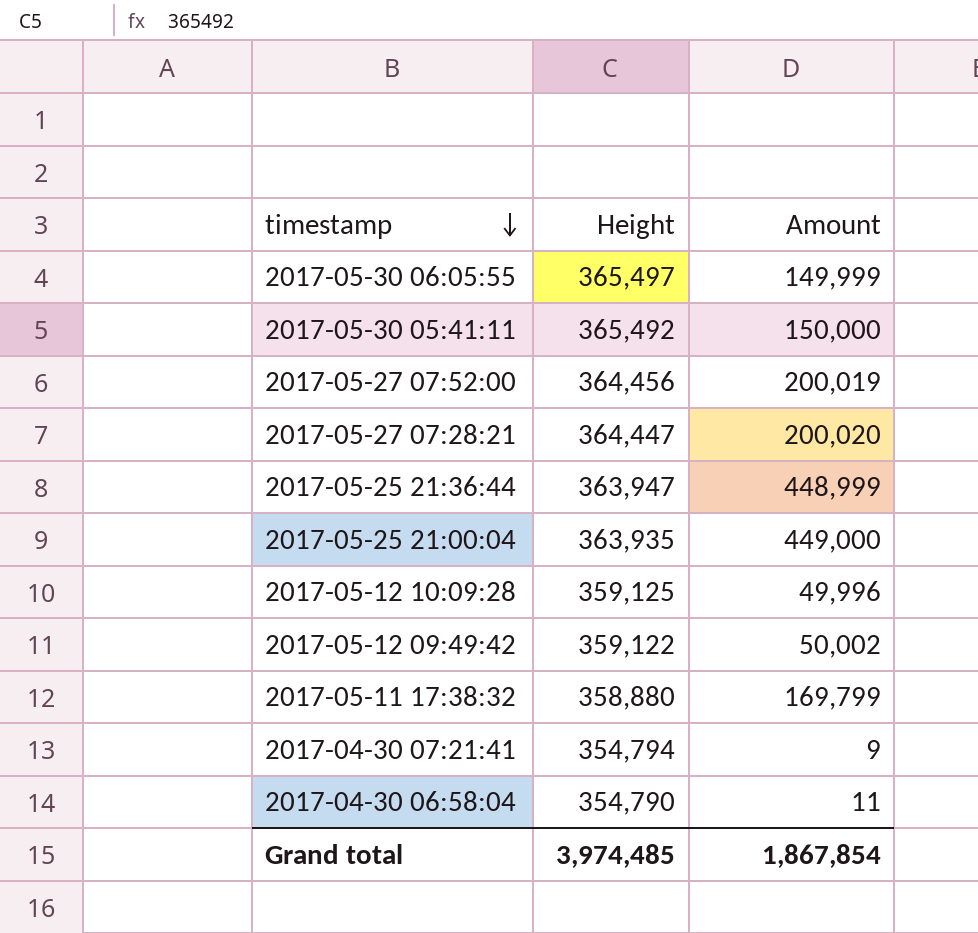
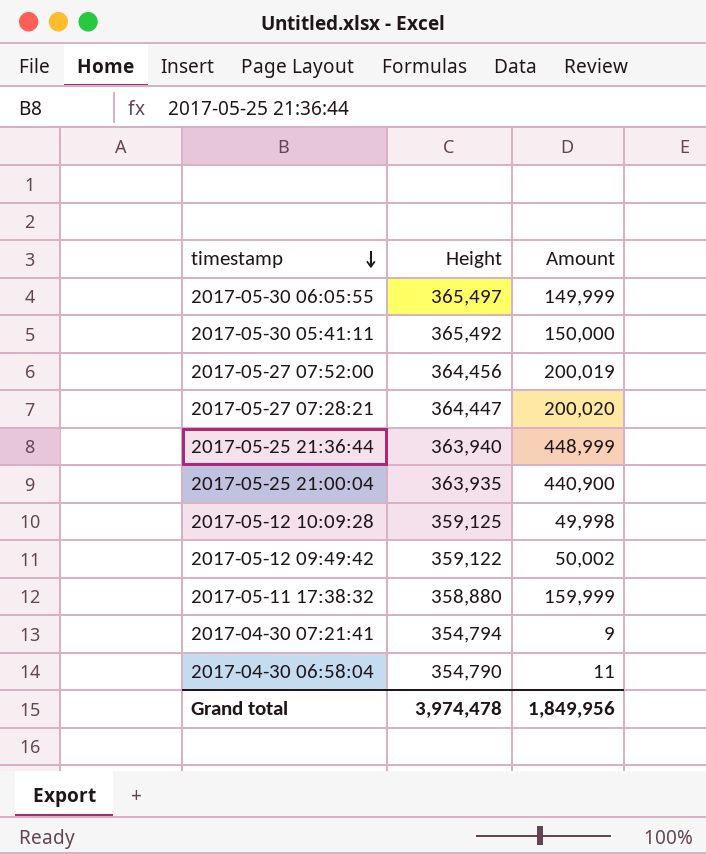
2017-05-25 21:36:44 | Height: 363,947 -> 363,940
2017-05-25 21:00:04 | Amount: 449,000 -> 440,900
2017-05-12 10:09:28 | Amount: 49,996 -> 49,998
2017-05-11 17:38:32 | Amount: 169,799 -> 159,999
Grand total | Height: 3,974,485 -> 3,974,478
Grand total | Amount: 1,867,854 -> 1,849,956

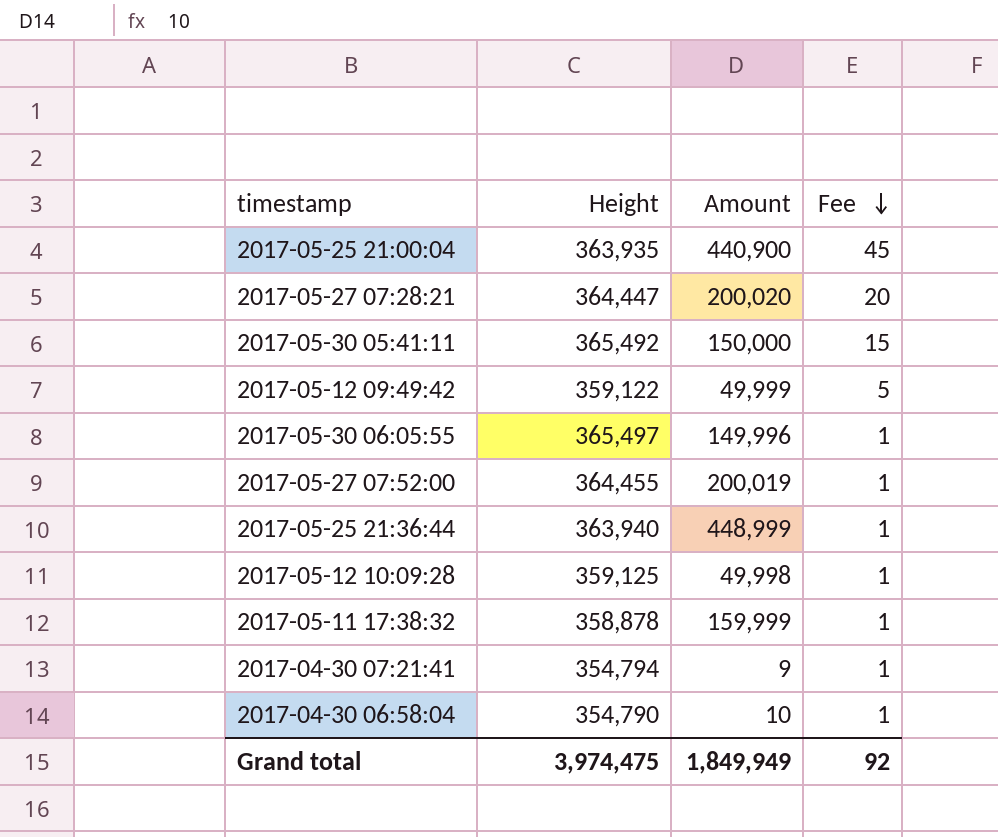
row order: timestamp descending -> Fee descending
column Fee | position: none -> 4
2017-05-12 09:49:42 | Amount: 50,002 -> 49,999
2017-05-30 06:05:55 | Amount: 149,999 -> 149,996
2017-05-27 07:52:00 | Height: 364,456 -> 364,455
2017-05-11 17:38:32 | Height: 358,880 -> 358,878
2017-04-30 06:58:04 | Amount: 11 -> 10
Grand total | Height: 3,974,478 -> 3,974,475
Grand total | Amount: 1,849,956 -> 1,849,949

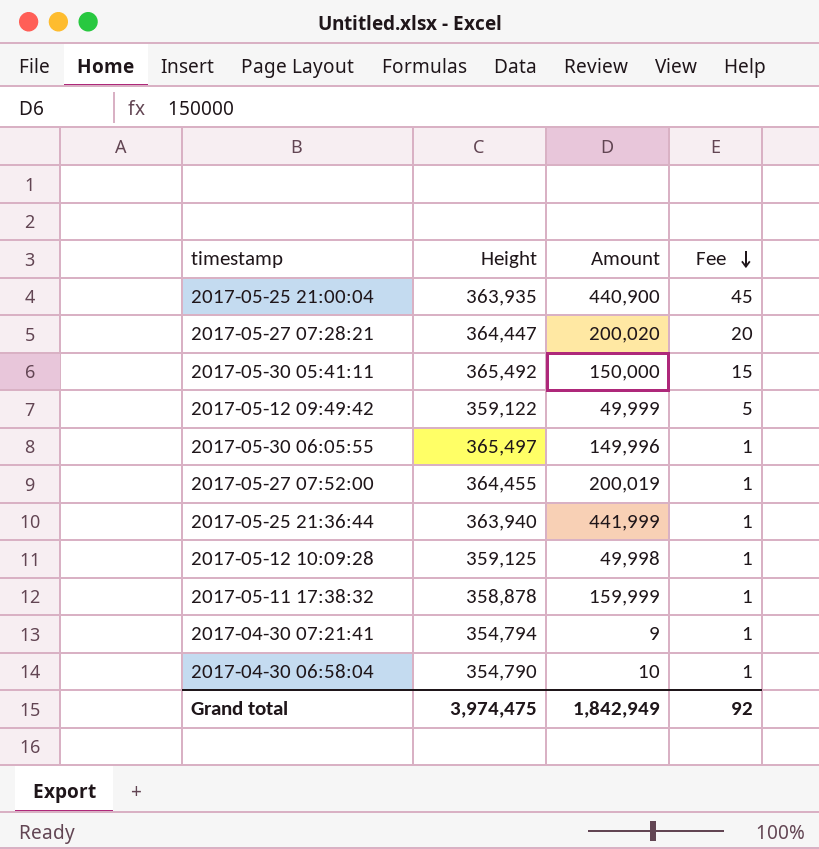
2017-05-25 21:36:44 | Amount: 448,999 -> 441,999
Grand total | Amount: 1,849,949 -> 1,842,949

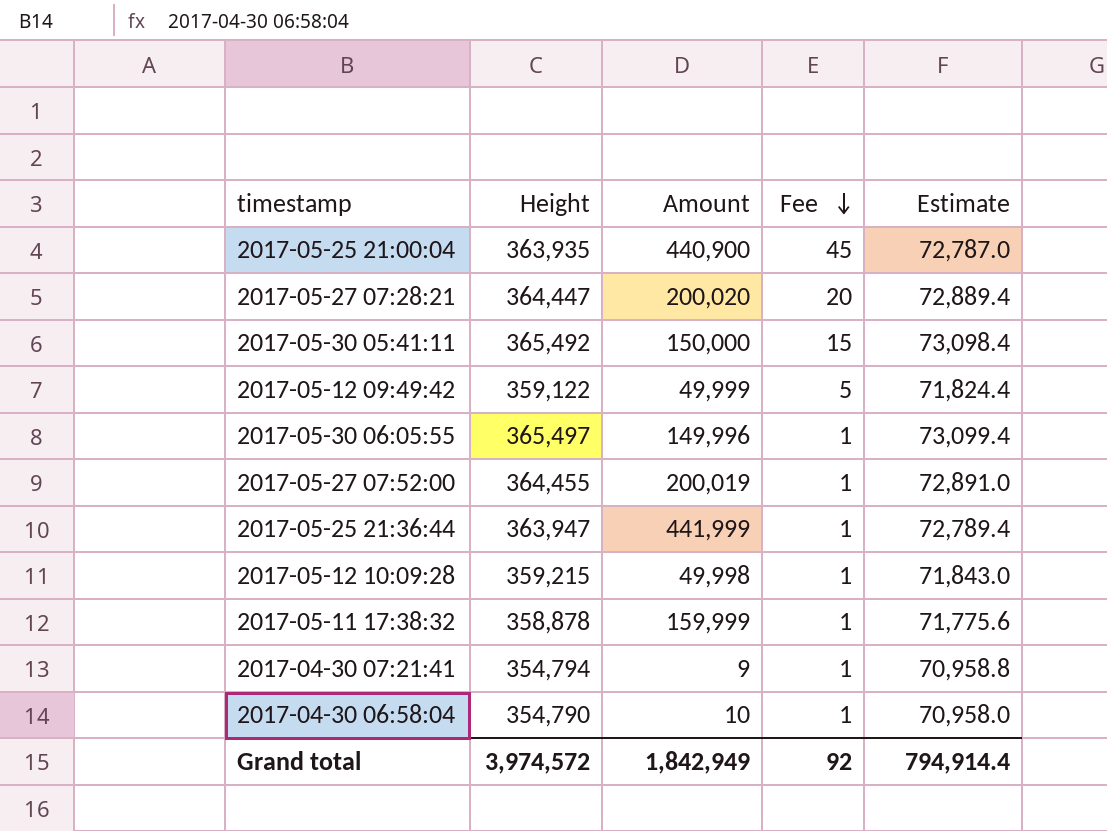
column Estimate | formula: none -> [Height] * 0.2
2017-05-25 21:36:44 | Height: 363,940 -> 363,947
2017-05-12 10:09:28 | Height: 359,125 -> 359,215
Grand total | Height: 3,974,475 -> 3,974,572

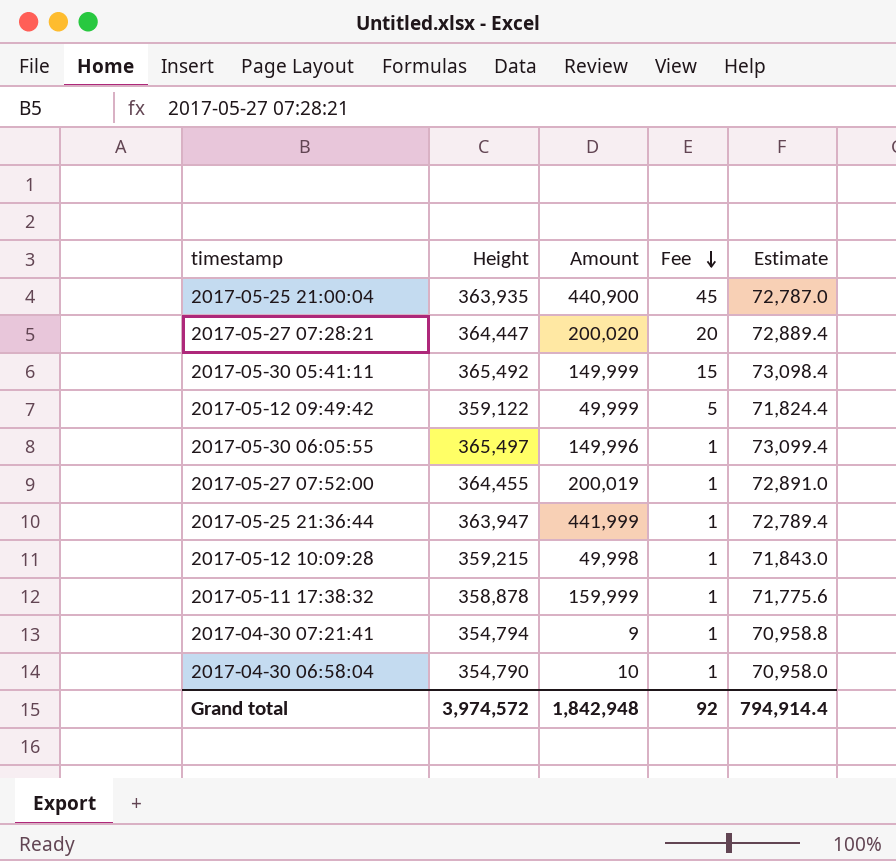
2017-05-30 05:41:11 | Amount: 150,000 -> 149,999
Grand total | Amount: 1,842,949 -> 1,842,948

